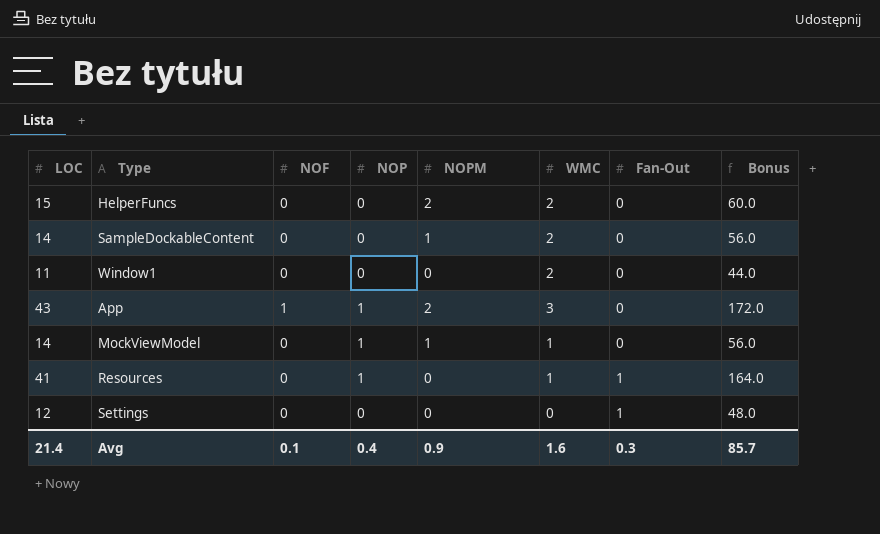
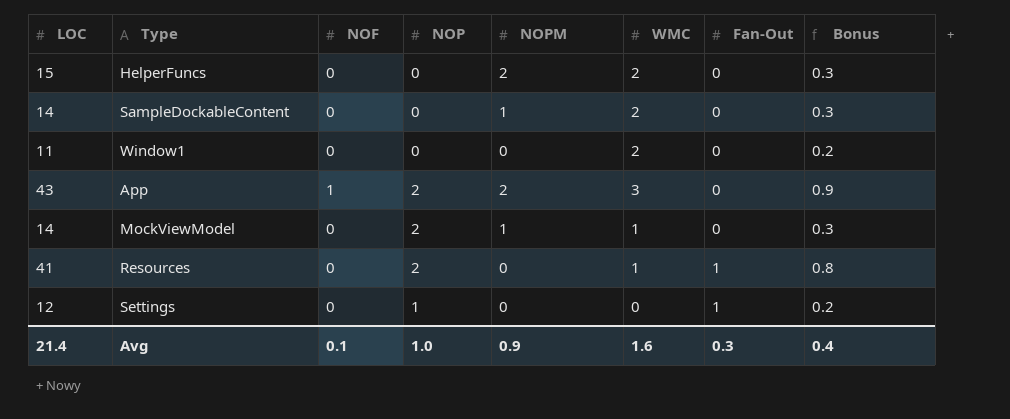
column Bonus | formula: [LOC] * 4 -> [LOC] * 0.02
App | NOP: 1 -> 2
MockViewModel | NOP: 1 -> 2
Resources | NOP: 1 -> 2
Settings | NOP: 0 -> 1
Avg | NOP: 0.4 -> 1.0
Avg | Bonus: 85.7 -> 0.4

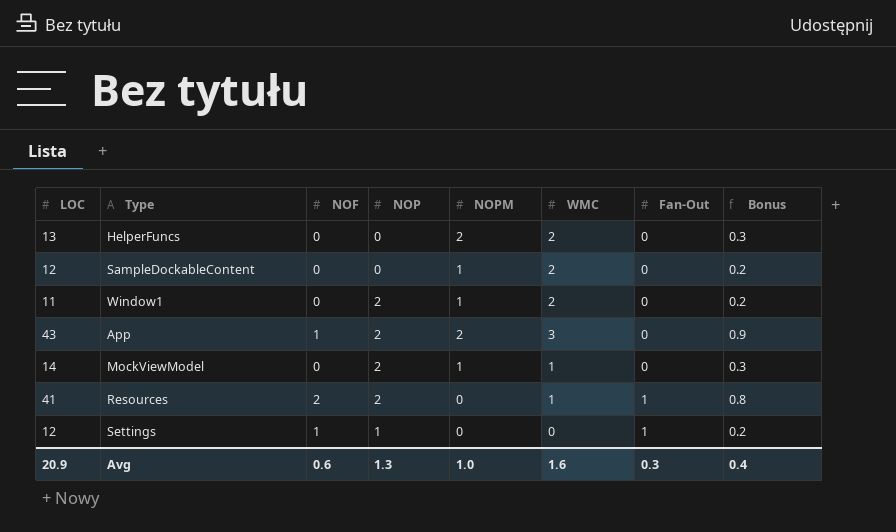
HelperFuncs | LOC: 15 -> 13
SampleDockableContent | LOC: 14 -> 12
SampleDockableContent | Bonus: 0.3 -> 0.2
Window1 | NOP: 0 -> 2
Window1 | NOPM: 0 -> 1
Resources | NOF: 0 -> 2
Settings | NOF: 0 -> 1
Avg | LOC: 21.4 -> 20.9
Avg | NOF: 0.1 -> 0.6
Avg | NOP: 1.0 -> 1.3
Avg | NOPM: 0.9 -> 1.0

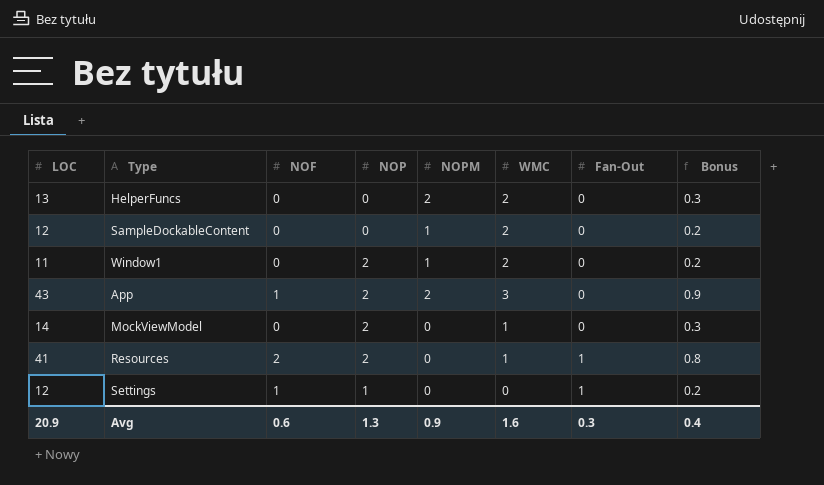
MockViewModel | NOPM: 1 -> 0
Avg | NOPM: 1.0 -> 0.9

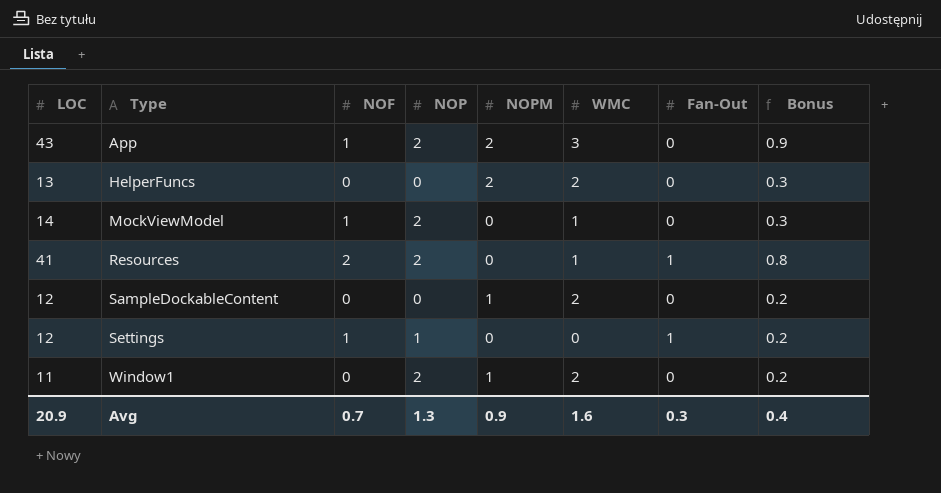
row order: Fan-Out ascending -> Type ascending
MockViewModel | NOF: 0 -> 1
Avg | NOF: 0.6 -> 0.7

